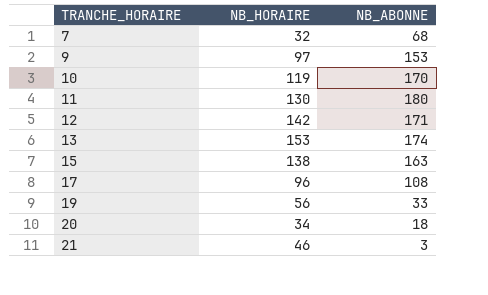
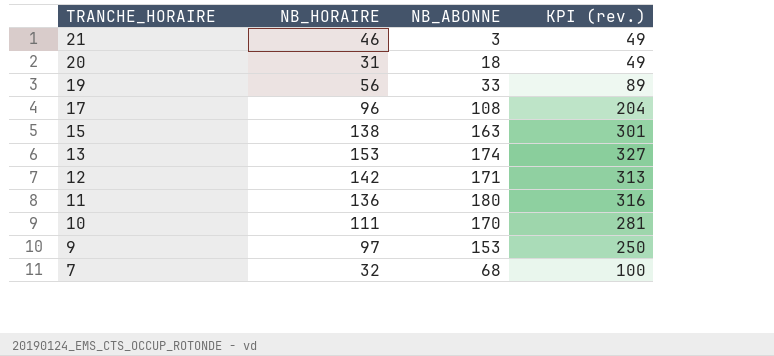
row order: TRANCHE_HORAIRE ascending -> TRANCHE_HORAIRE descending
column KPI (rev.) | formula: none -> [NB_HORAIRE] + [NB_ABONNE]
20 | NB_HORAIRE: 34 -> 31
11 | NB_HORAIRE: 130 -> 136
10 | NB_HORAIRE: 119 -> 111

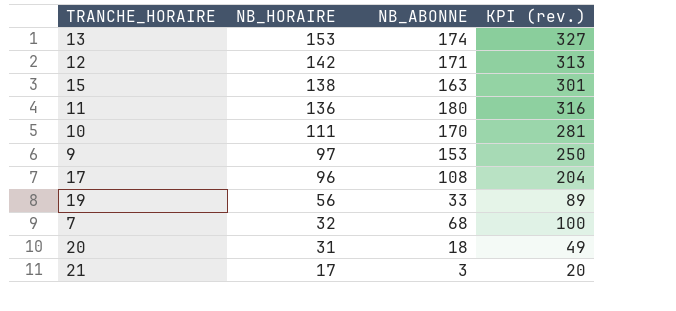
row order: TRANCHE_HORAIRE descending -> NB_HORAIRE descending
21 | NB_HORAIRE: 46 -> 17
21 | KPI (rev.): 49 -> 20

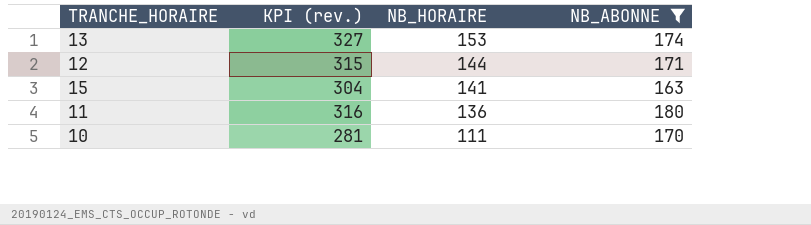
filter: none -> NB_ABONNE >= 163
column KPI (rev.) | position: 4 -> 2
12 | KPI (rev.): 313 -> 315
12 | NB_HORAIRE: 142 -> 144
15 | KPI (rev.): 301 -> 304
15 | NB_HORAIRE: 138 -> 141

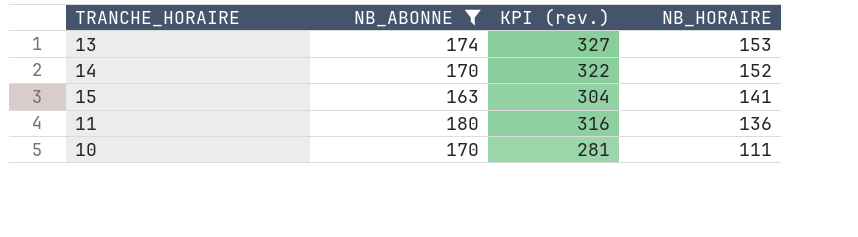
column NB_ABONNE | position: 4 -> 2
row 12: 315 | 144 | 171 -> none
row 14: none -> 170 | 322 | 152

